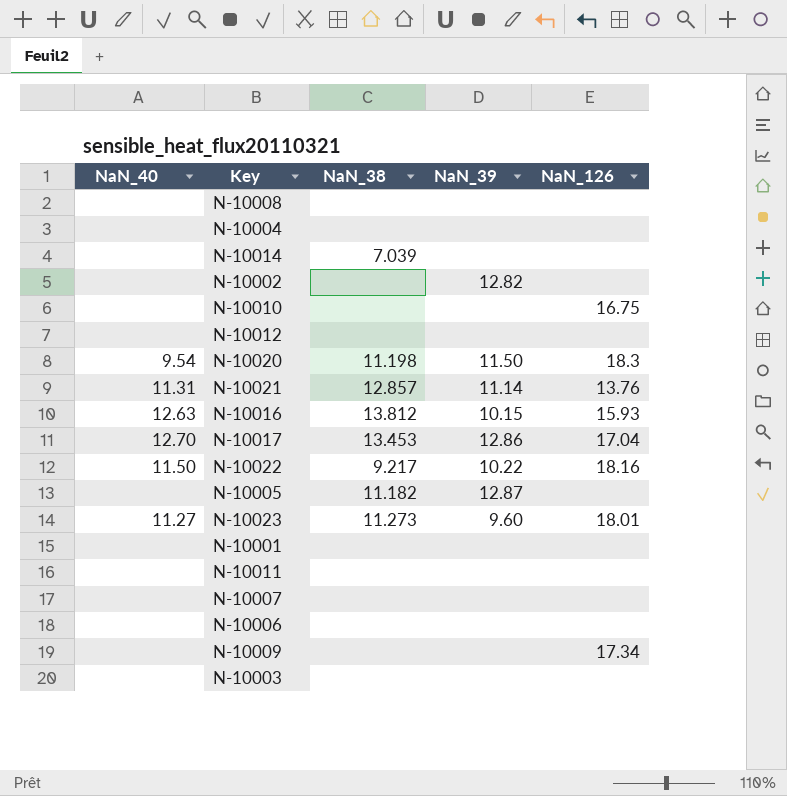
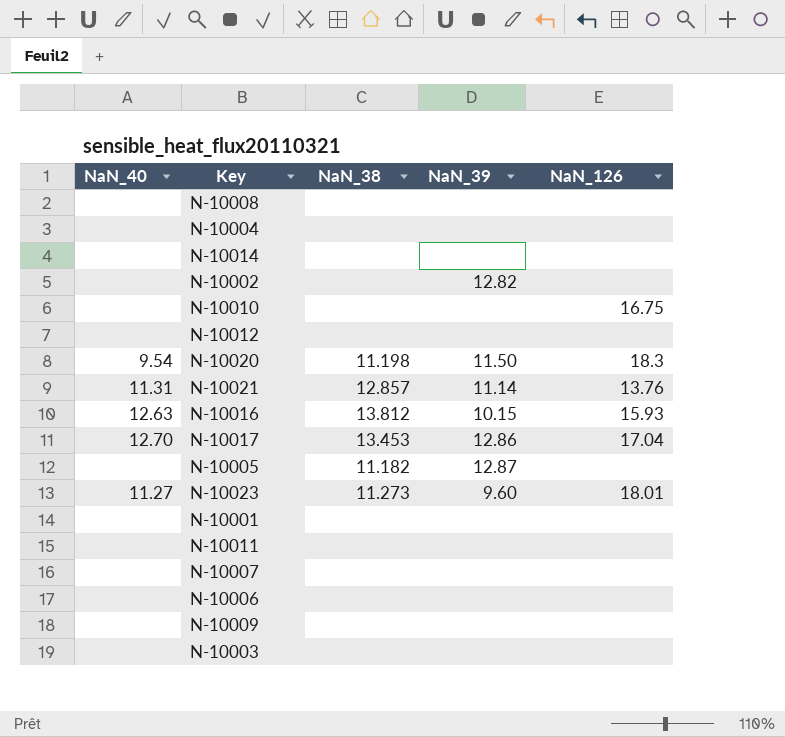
row N-10022: 11.50 | 9.217 | 10.22 | 18.16 -> none
N-10014 | NaN_38: 7.039 -> none
N-10009 | NaN_126: 17.34 -> none

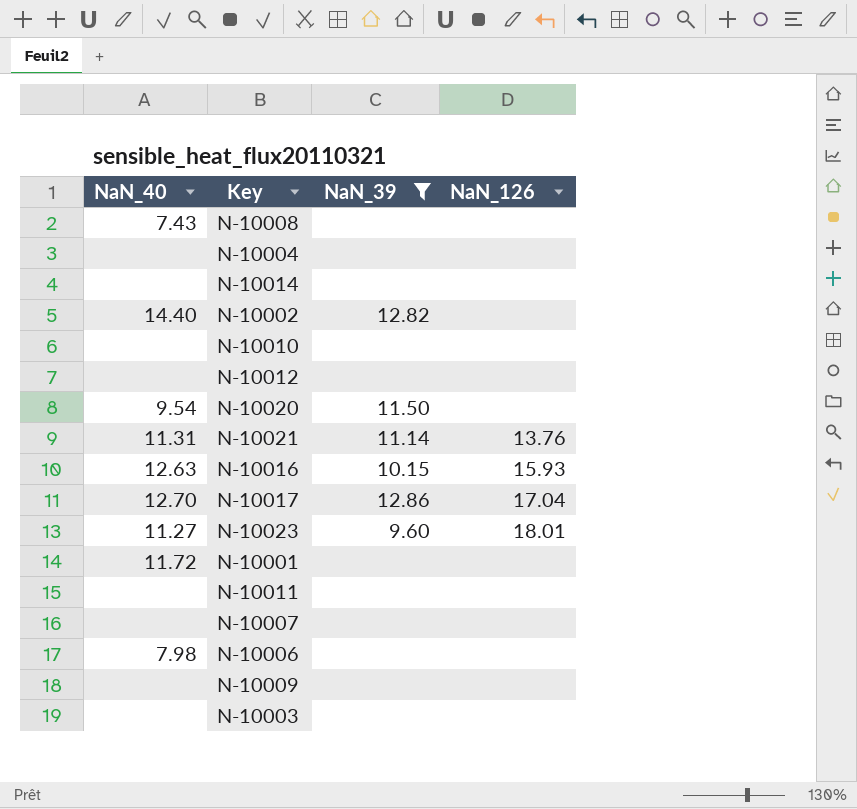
filter: none -> NaN_39 != 12.87
column NaN_38 | position: 3 -> none
N-10008 | NaN_40: none -> 7.43
N-10002 | NaN_40: none -> 14.40
N-10010 | NaN_126: 16.75 -> none
N-10020 | NaN_126: 18.3 -> none
N-10001 | NaN_40: none -> 11.72
N-10006 | NaN_40: none -> 7.98

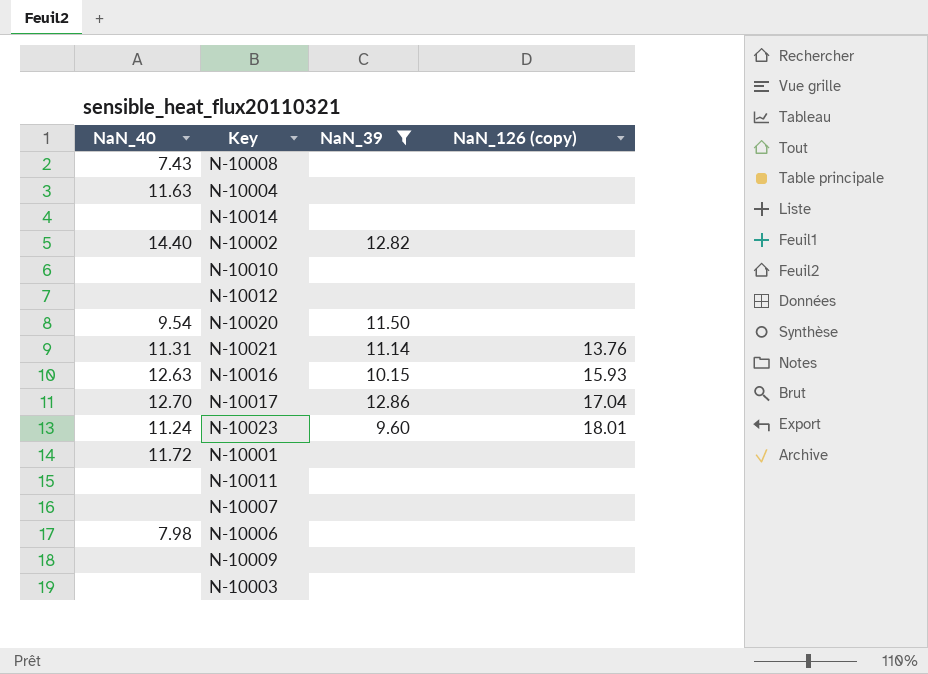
column name: NaN_126 -> NaN_126 (copy)
N-10004 | NaN_40: none -> 11.63
N-10023 | NaN_40: 11.27 -> 11.24

